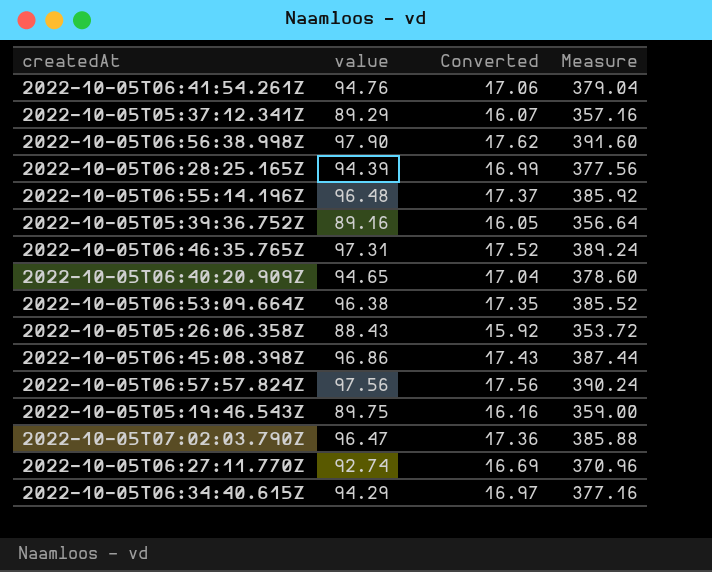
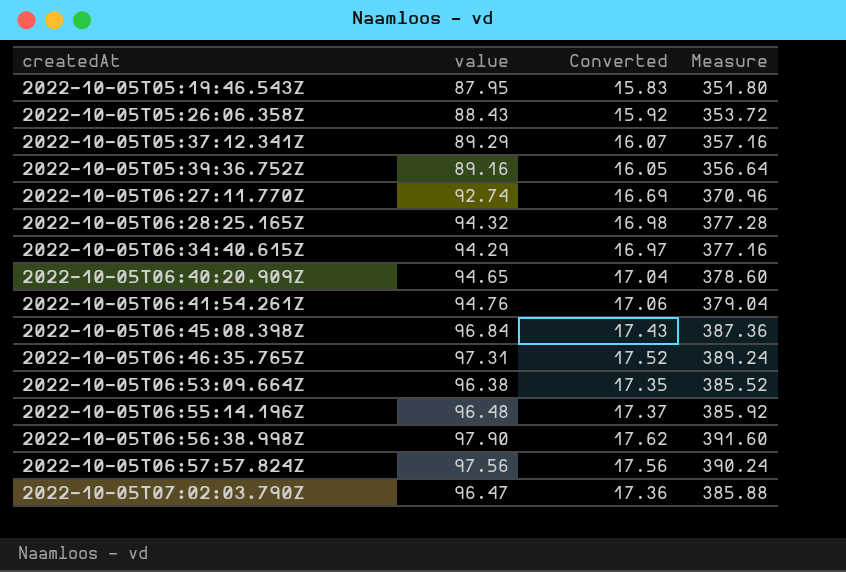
row order: none -> createdAt ascending
2022-10-05T05:19:46.543Z | value: 89.75 -> 87.95
2022-10-05T05:19:46.543Z | Converted: 16.16 -> 15.83
2022-10-05T05:19:46.543Z | Measure: 359.00 -> 351.80
2022-10-05T06:28:25.165Z | value: 94.39 -> 94.32
2022-10-05T06:28:25.165Z | Converted: 16.99 -> 16.98
2022-10-05T06:28:25.165Z | Measure: 377.56 -> 377.28
2022-10-05T06:45:08.398Z | value: 96.86 -> 96.84
2022-10-05T06:45:08.398Z | Measure: 387.44 -> 387.36

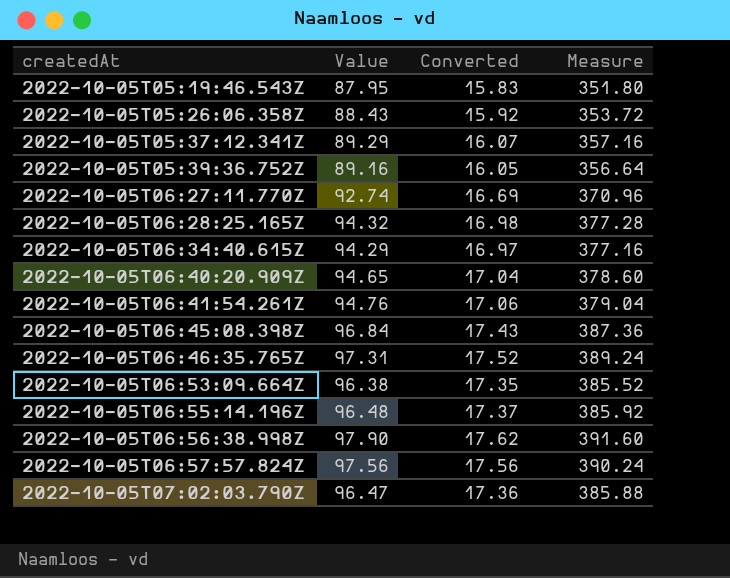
column name: value -> Value

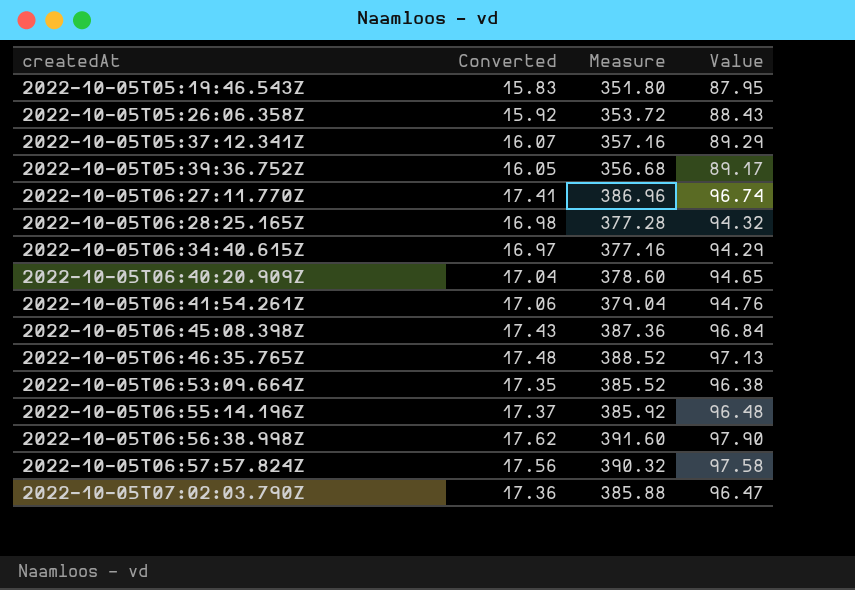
column Value | position: 2 -> 4
2022-10-05T05:39:36.752Z | Measure: 356.64 -> 356.68
2022-10-05T05:39:36.752Z | Value: 89.16 -> 89.17
2022-10-05T06:27:11.770Z | Converted: 16.69 -> 17.41
2022-10-05T06:27:11.770Z | Measure: 370.96 -> 386.96
2022-10-05T06:27:11.770Z | Value: 92.74 -> 96.74
2022-10-05T06:46:35.765Z | Converted: 17.52 -> 17.48
2022-10-05T06:46:35.765Z | Measure: 389.24 -> 388.52
2022-10-05T06:46:35.765Z | Value: 97.31 -> 97.13
2022-10-05T06:57:57.824Z | Measure: 390.24 -> 390.32
2022-10-05T06:57:57.824Z | Value: 97.56 -> 97.58

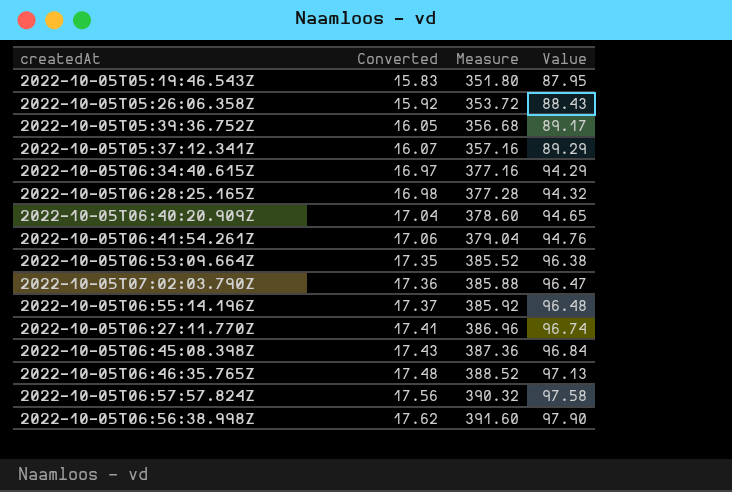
row order: createdAt ascending -> Converted ascending

